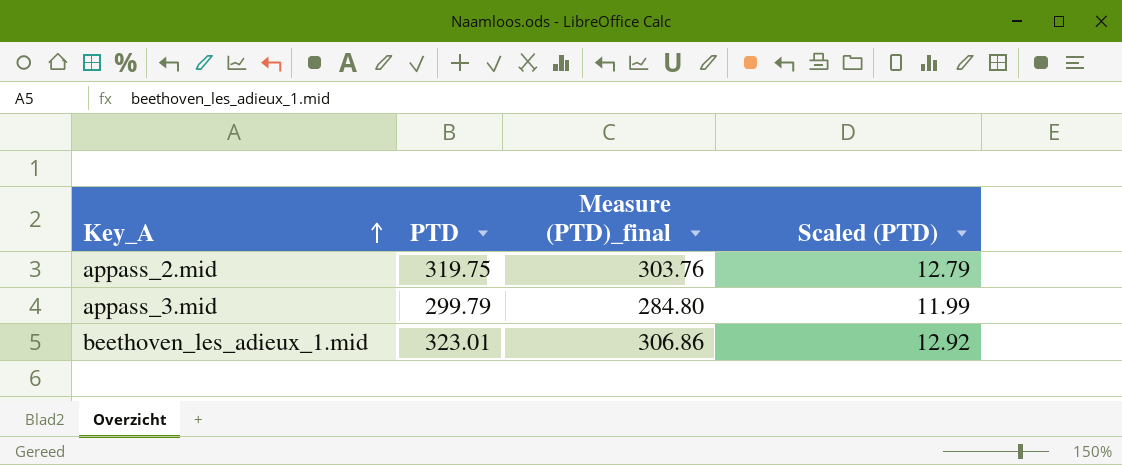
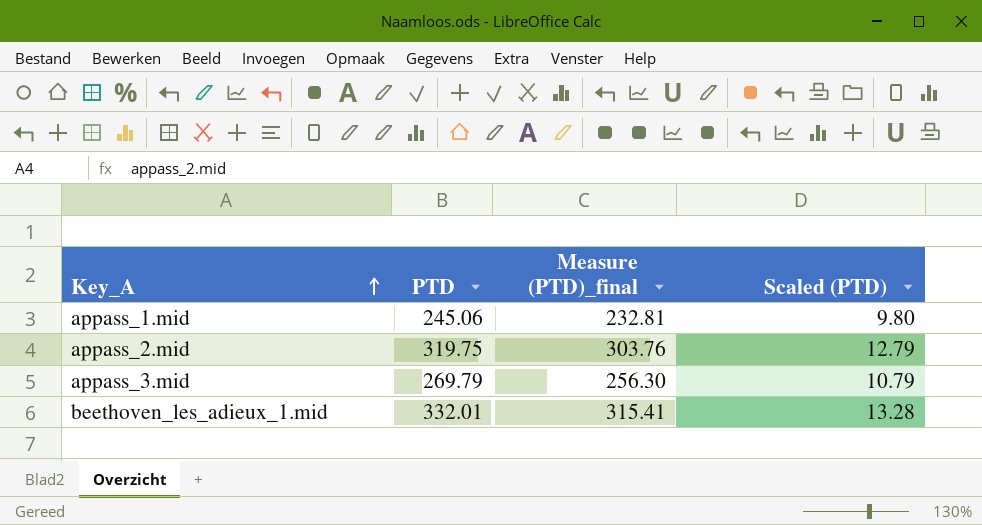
row appass_1.mid: none -> 245.06 | 232.81 | 9.80
appass_3.mid | PTD: 299.79 -> 269.79
appass_3.mid | Measure (PTD)_final: 284.80 -> 256.30
appass_3.mid | Scaled (PTD): 11.99 -> 10.79
beethoven_les_adieux_1.mid | PTD: 323.01 -> 332.01
beethoven_les_adieux_1.mid | Measure (PTD)_final: 306.86 -> 315.41
beethoven_les_adieux_1.mid | Scaled (PTD): 12.92 -> 13.28

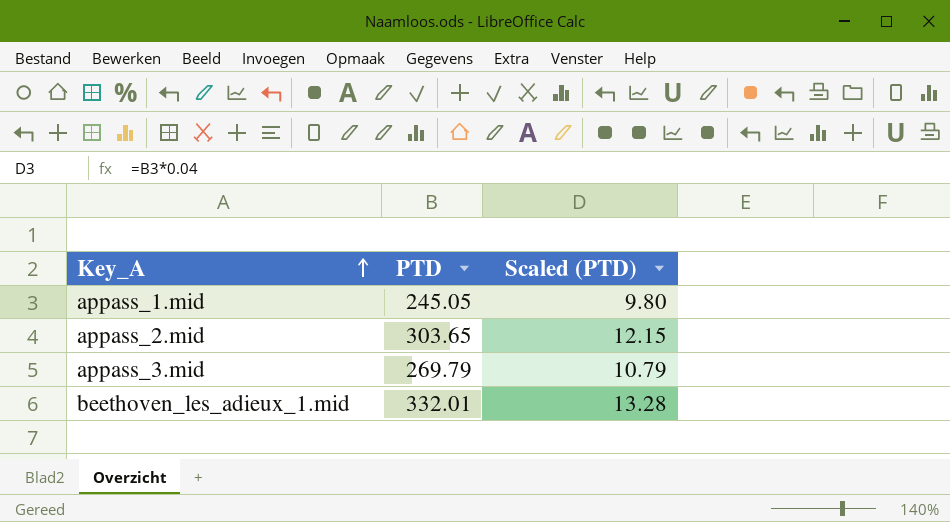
column Measure (PTD)_final | formula: [PTD] * 0.95 -> none
appass_1.mid | PTD: 245.06 -> 245.05
appass_2.mid | PTD: 319.75 -> 303.65
appass_2.mid | Scaled (PTD): 12.79 -> 12.15

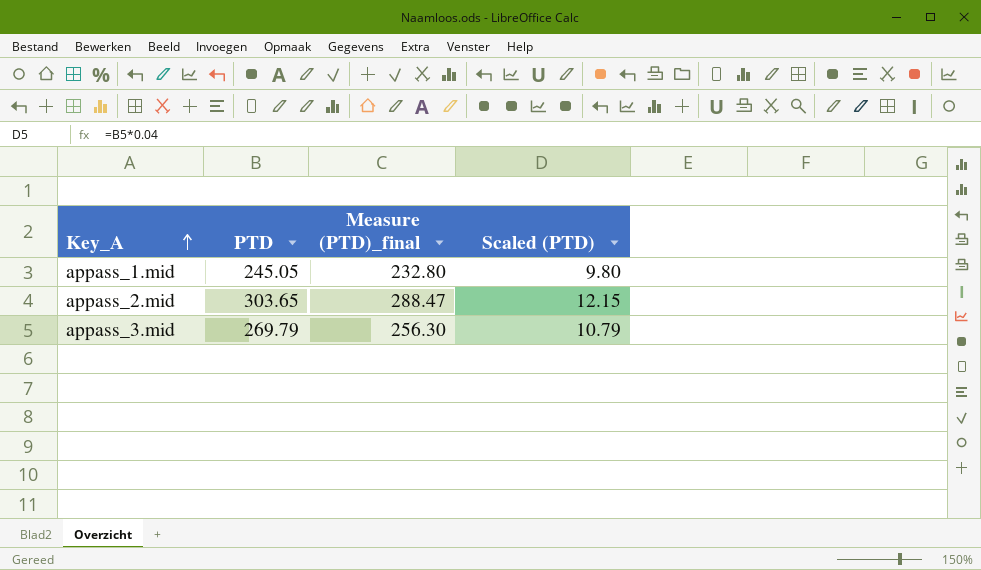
column Measure (PTD)_final | formula: none -> [PTD] * 0.95
row beethoven_les_adieux_1.mid: 332.01 | 13.28 -> none

